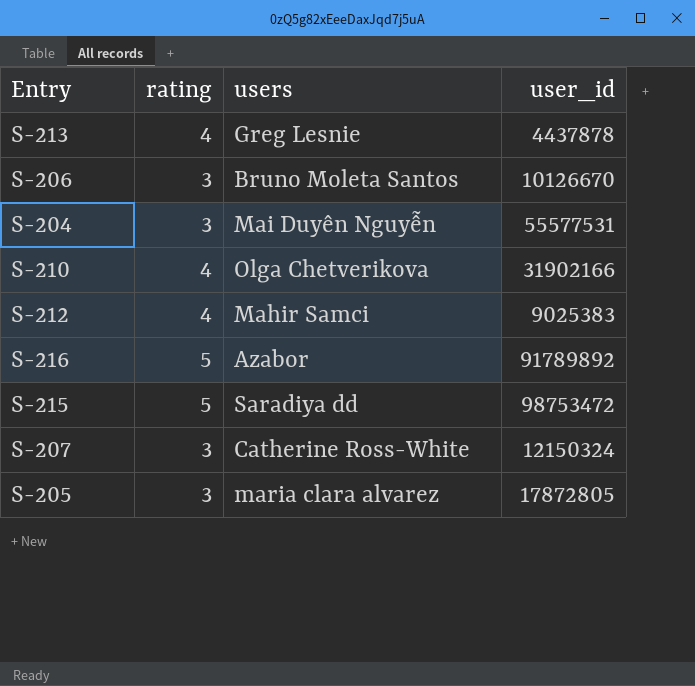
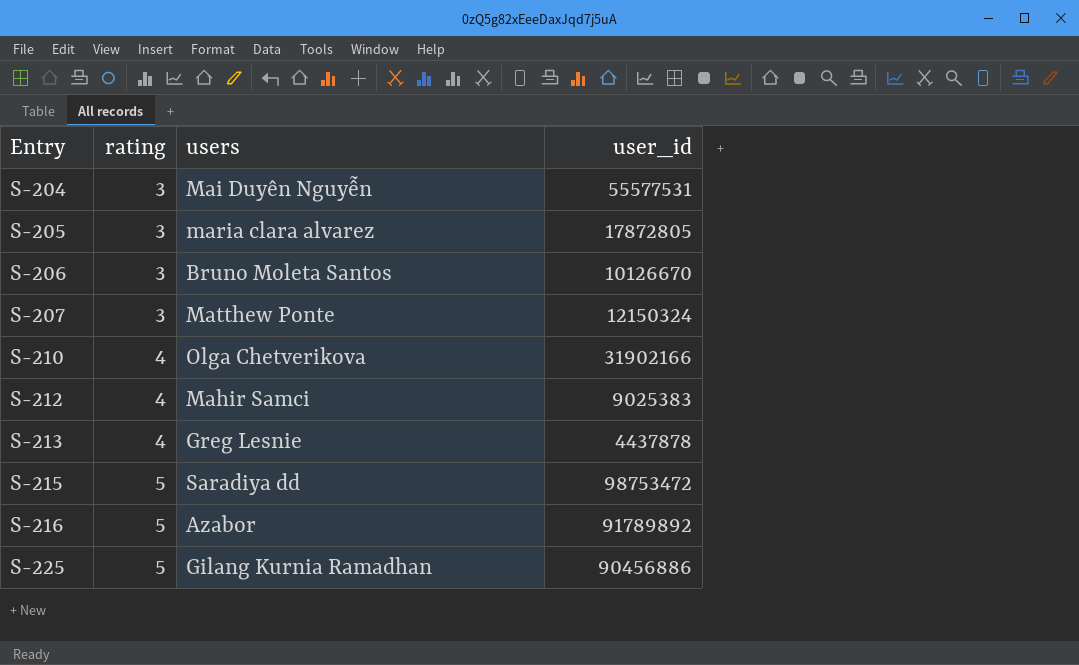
row order: none -> Entry ascending
S-207 | users: Catherine Ross-White -> Matthew Ponte
row S-225: none -> 5 | Gilang Kurnia Ramadhan | 90456886

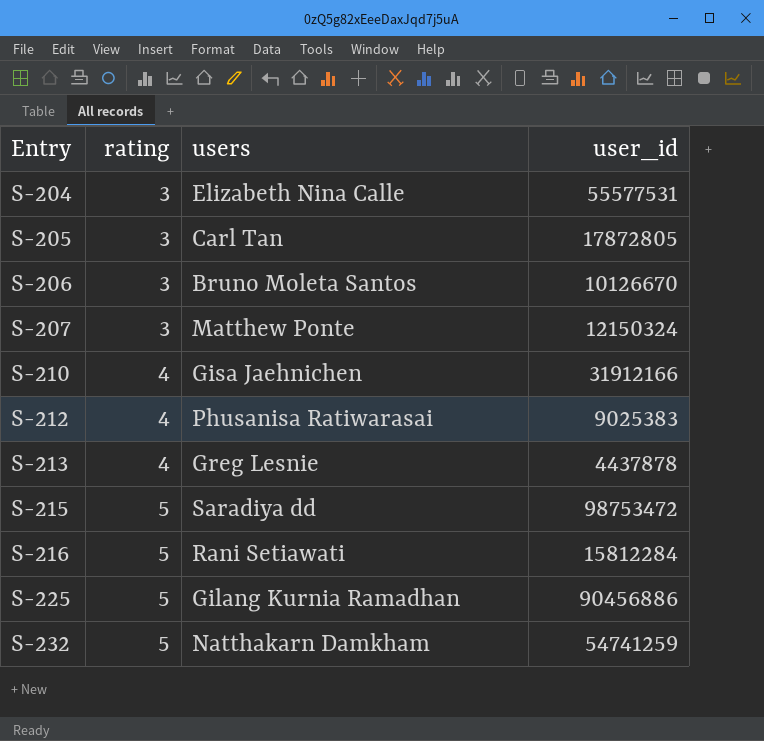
S-204 | users: Mai Duyên Nguyễn -> Elizabeth Nina Calle
S-205 | users: maria clara alvarez -> Carl Tan
S-210 | users: Olga Chetverikova -> Gisa Jaehnichen
S-210 | user_id: 31902166 -> 31912166
S-212 | users: Mahir Samci -> Phusanisa Ratiwarasai
S-216 | users: Azabor -> Rani Setiawati
S-216 | user_id: 91789892 -> 15812284
row S-232: none -> 5 | Natthakarn Damkham | 54741259

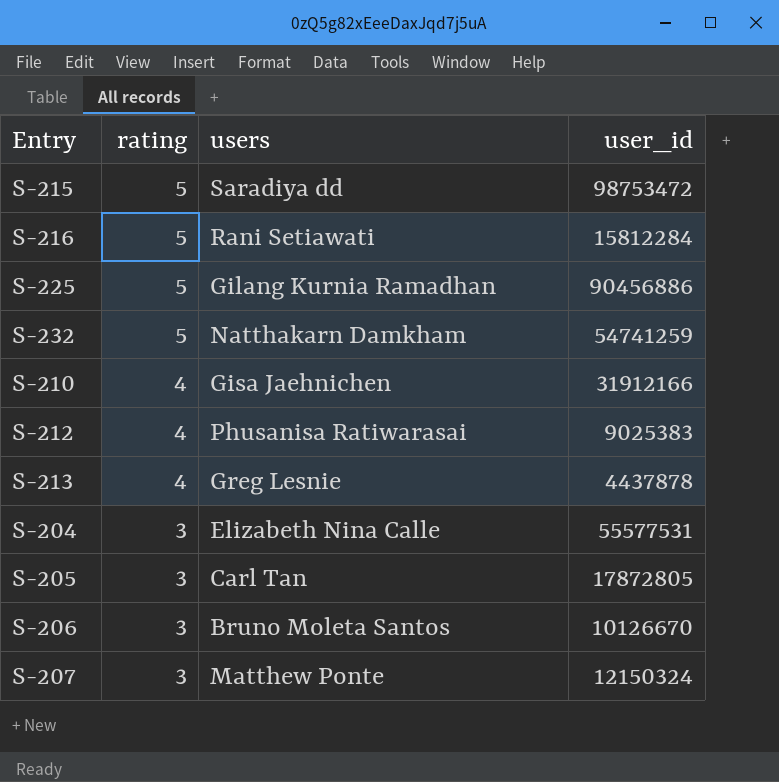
row order: Entry ascending -> rating descending

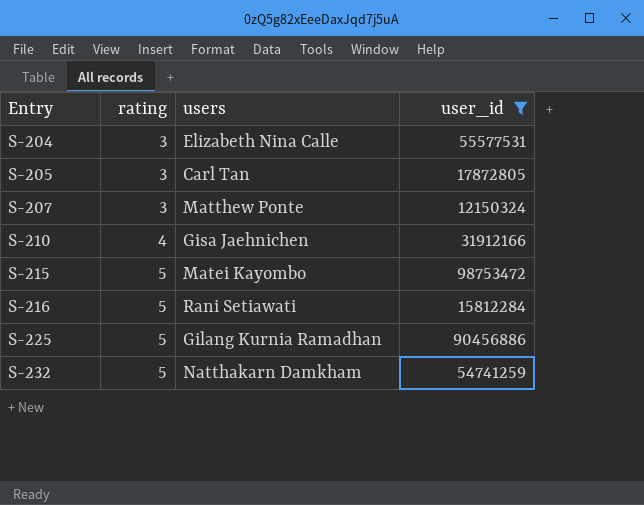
filter: none -> user_id >= 12150324
row order: rating descending -> Entry ascending
S-215 | users: Saradiya dd -> Matei Kayombo

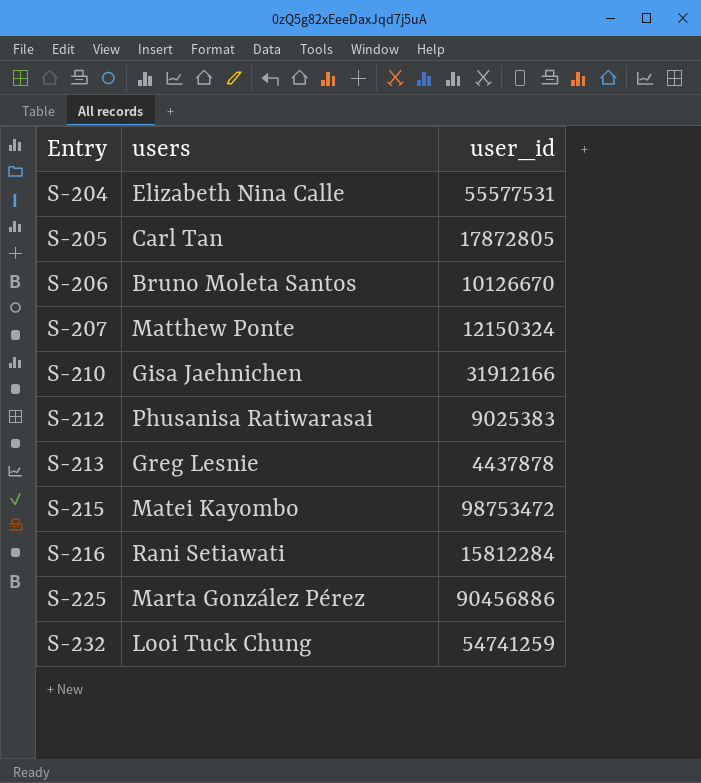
filter: user_id >= 12150324 -> none
column rating | position: 2 -> none
S-225 | users: Gilang Kurnia Ramadhan -> Marta González Pérez
S-232 | users: Natthakarn Damkham -> Looi Tuck Chung

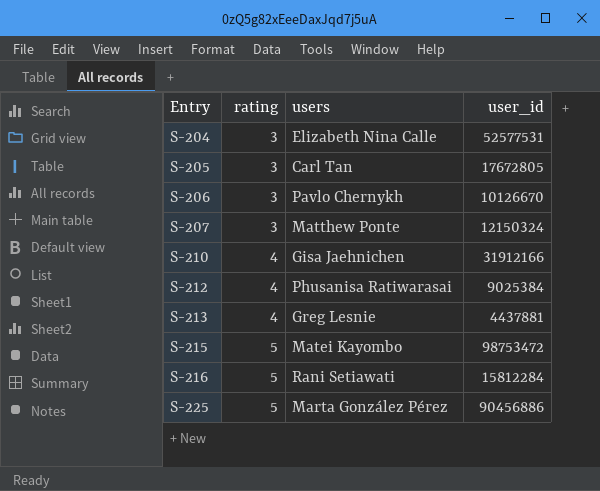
column rating | position: none -> 2
row S-232: Looi Tuck Chung | 54741259 -> none
S-204 | user_id: 55577531 -> 52577531
S-205 | user_id: 17872805 -> 17672805
S-206 | users: Bruno Moleta Santos -> Pavlo Chernykh
S-212 | user_id: 9025383 -> 9025384
S-213 | user_id: 4437878 -> 4437881

